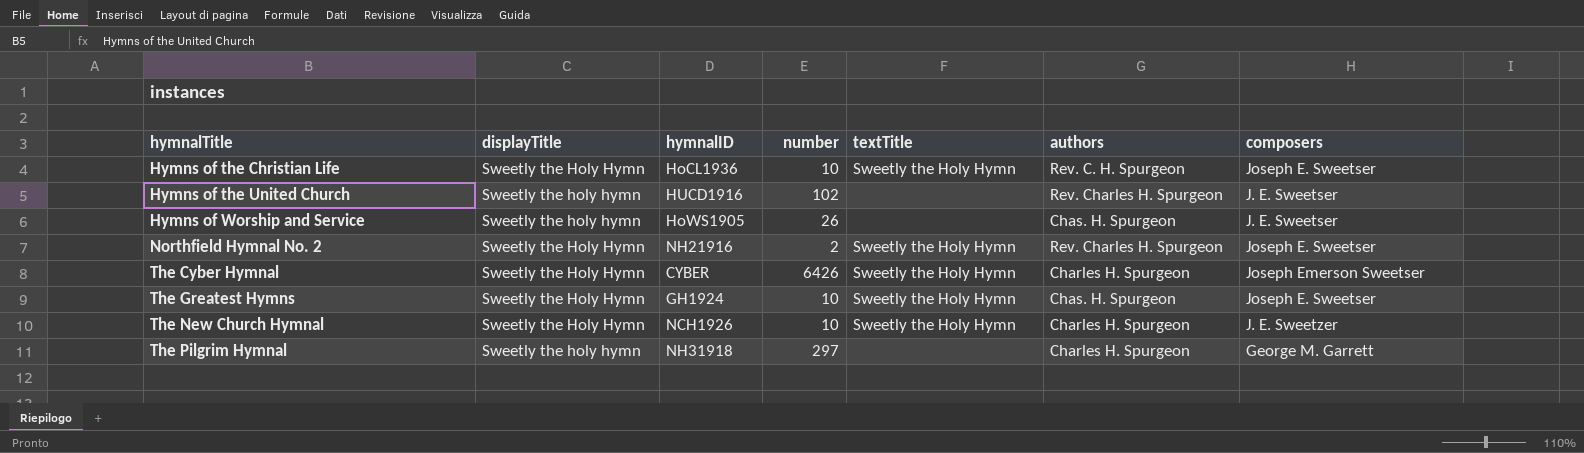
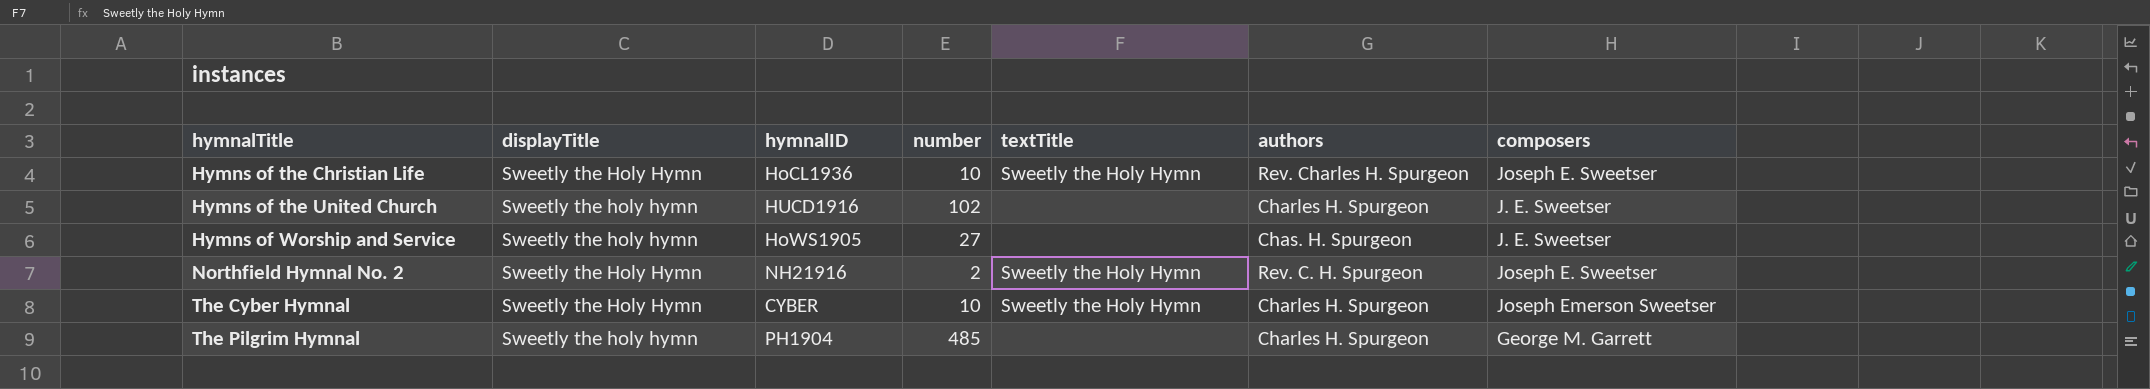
row The Greatest Hymns: Sweetly the Holy Hymn | GH1924 | 10 | Sweetly the Holy Hymn | Chas. H. Spurgeon | Joseph E. Sweetser -> none
row The New Church Hymnal: Sweetly the Holy Hymn | NCH1926 | 10 | Sweetly the Holy Hymn | Charles H. Spurgeon | J. E. Sweetzer -> none
Hymns of the Christian Life | authors: Rev. C. H. Spurgeon -> Rev. Charles H. Spurgeon
Hymns of the United Church | authors: Rev. Charles H. Spurgeon -> Charles H. Spurgeon
Hymns of Worship and Service | number: 26 -> 27
Northfield Hymnal No. 2 | authors: Rev. Charles H. Spurgeon -> Rev. C. H. Spurgeon
The Cyber Hymnal | number: 6426 -> 10
The Pilgrim Hymnal | hymnalID: NH31918 -> PH1904
The Pilgrim Hymnal | number: 297 -> 485

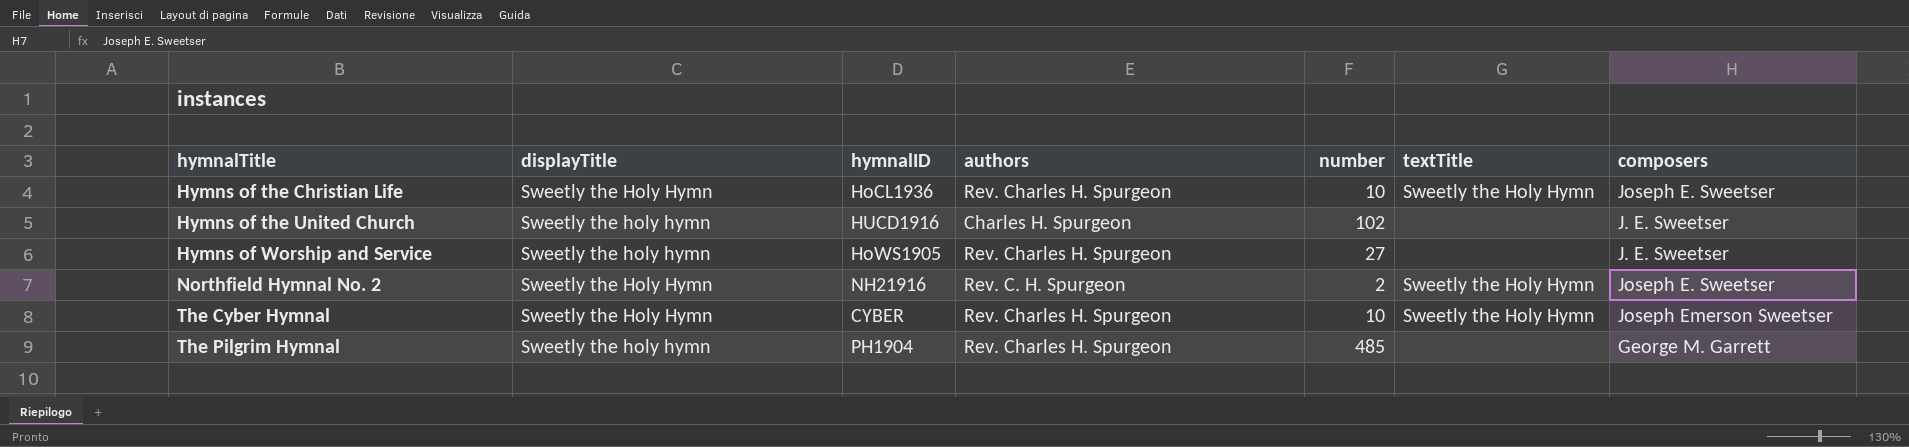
column authors | position: 6 -> 4
Hymns of Worship and Service | authors: Chas. H. Spurgeon -> Rev. Charles H. Spurgeon
The Cyber Hymnal | authors: Charles H. Spurgeon -> Rev. Charles H. Spurgeon
The Pilgrim Hymnal | authors: Charles H. Spurgeon -> Rev. Charles H. Spurgeon

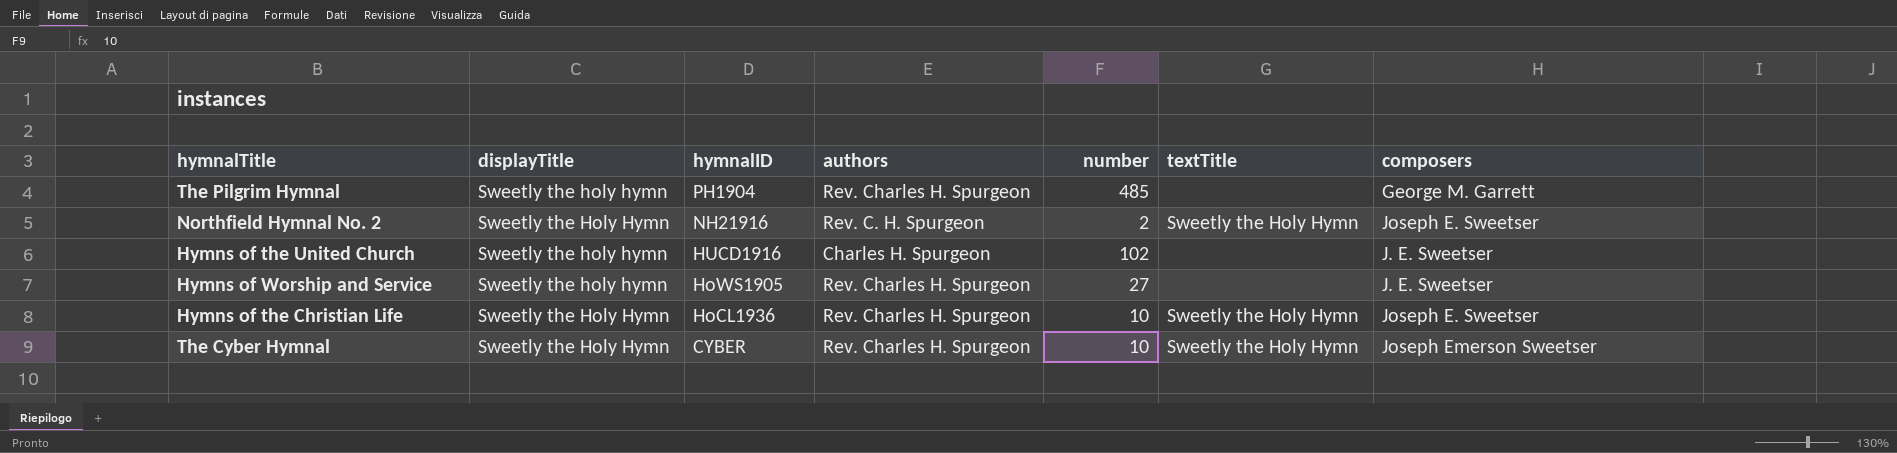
row order: hymnalTitle ascending -> hymnalID descending

